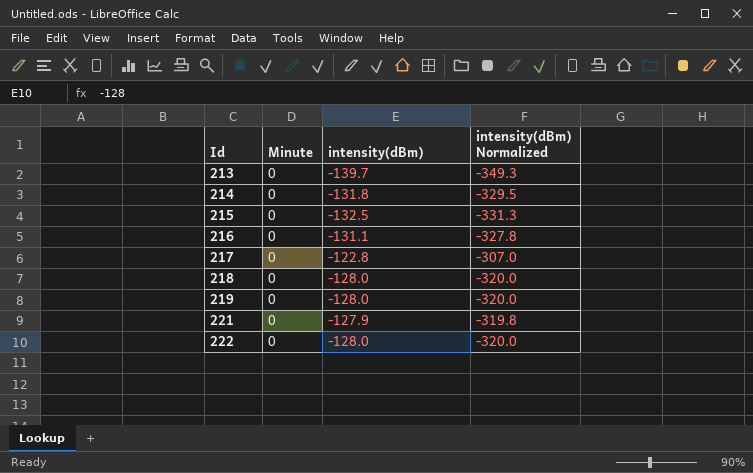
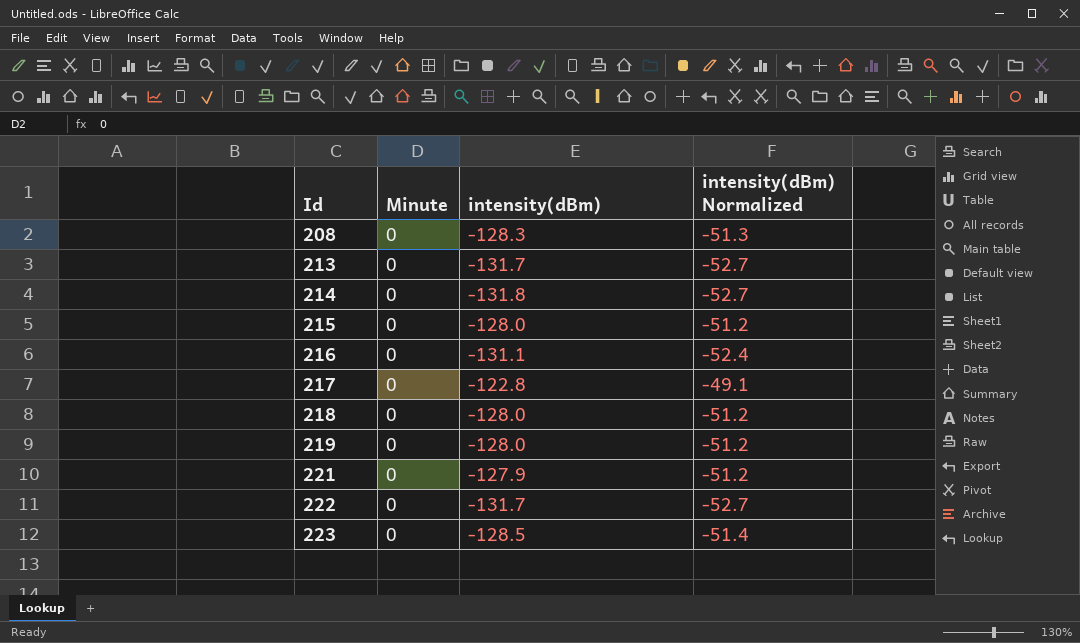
column intensity(dBm) Normalized | formula: [intensity(dBm)] * 2.5 -> [intensity(dBm)] * 0.4
row 208: none -> 0 | -128.3 | -51.3
213 | intensity(dBm): -139.7 -> -131.7
215 | intensity(dBm): -132.5 -> -128.0
222 | intensity(dBm): -128.0 -> -131.7
row 223: none -> 0 | -128.5 | -51.4

